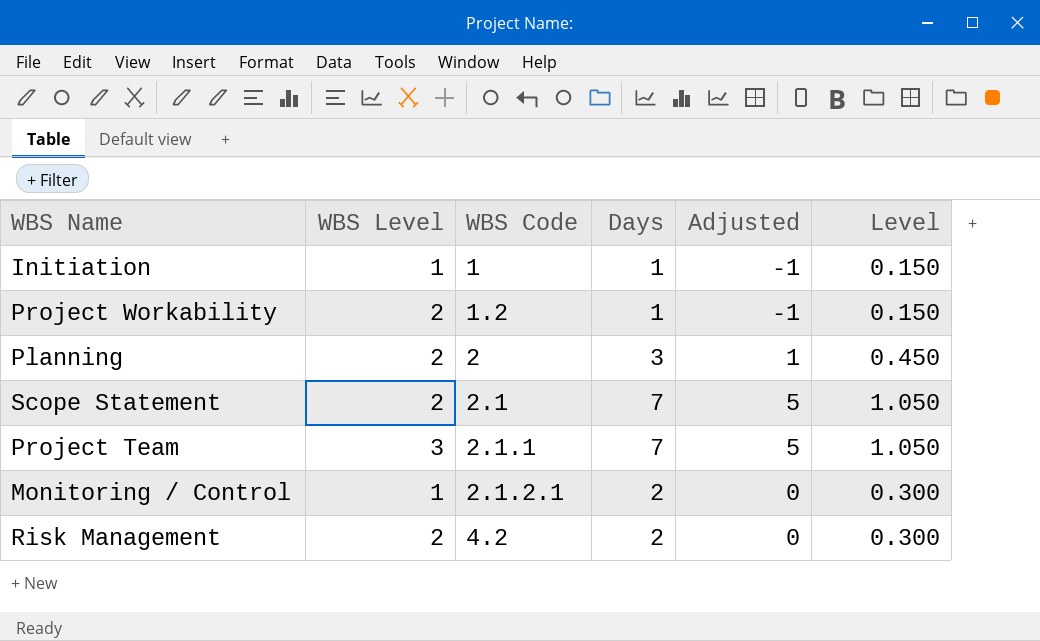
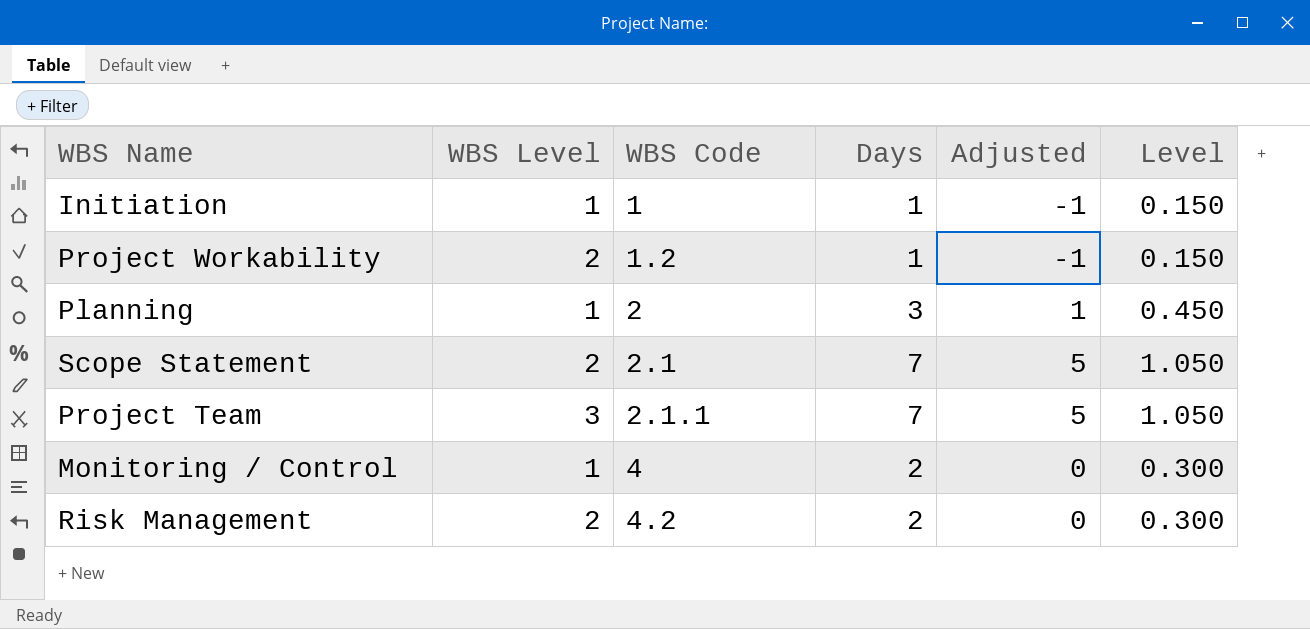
Planning | WBS Level: 2 -> 1
Monitoring / Control | WBS Code: 2.1.2.1 -> 4

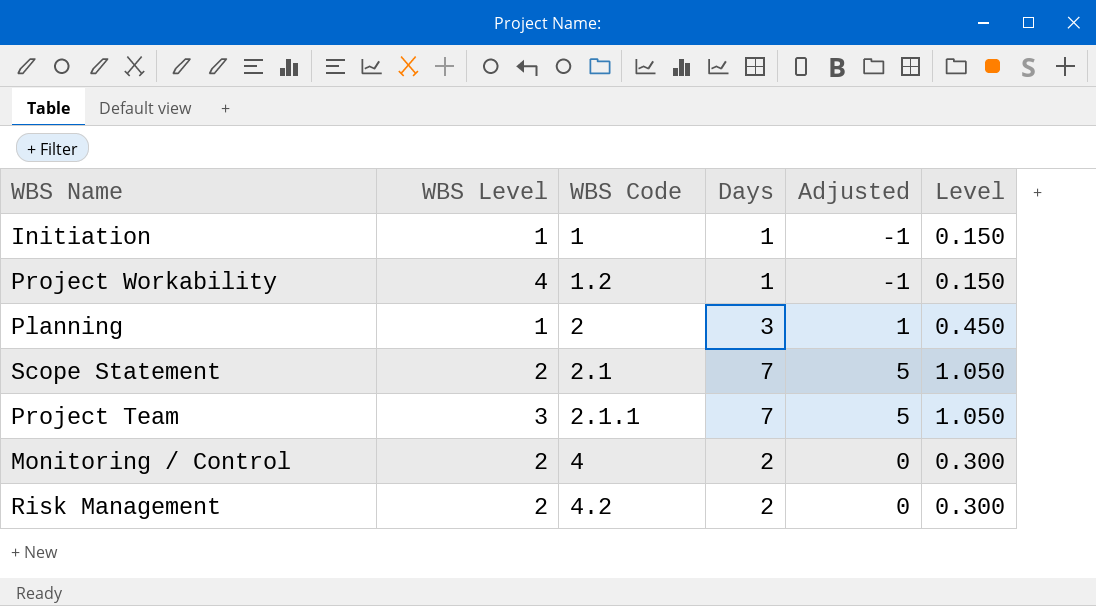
Project Workability | WBS Level: 2 -> 4
Monitoring / Control | WBS Level: 1 -> 2

